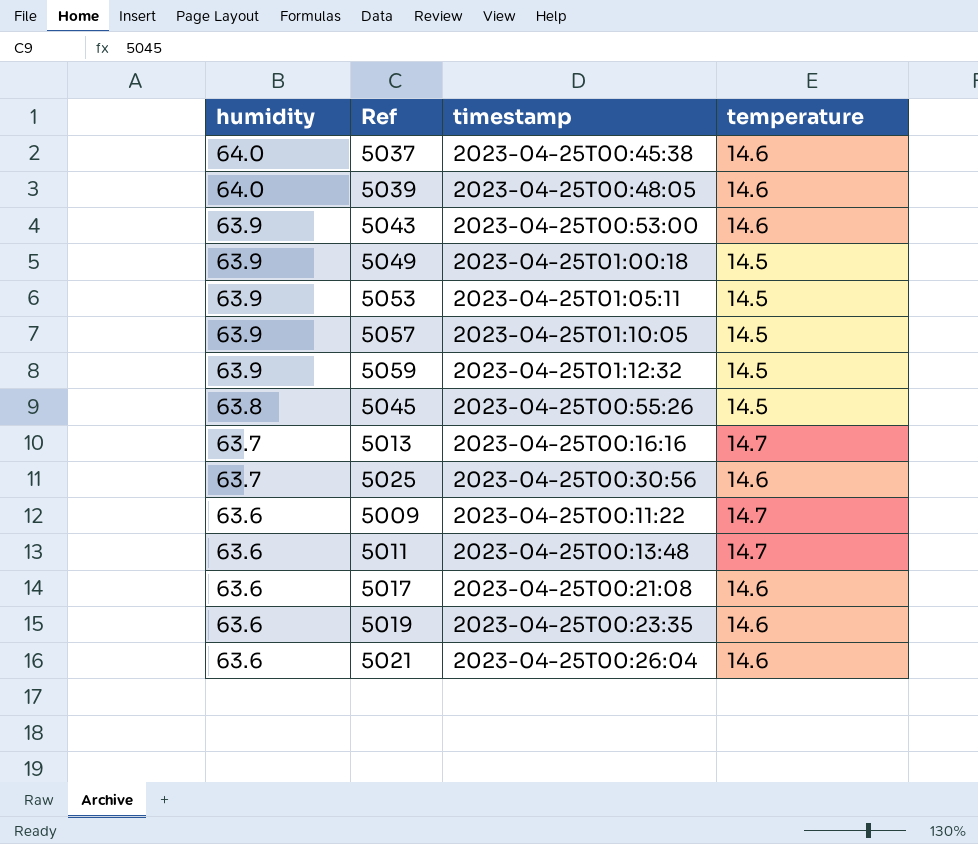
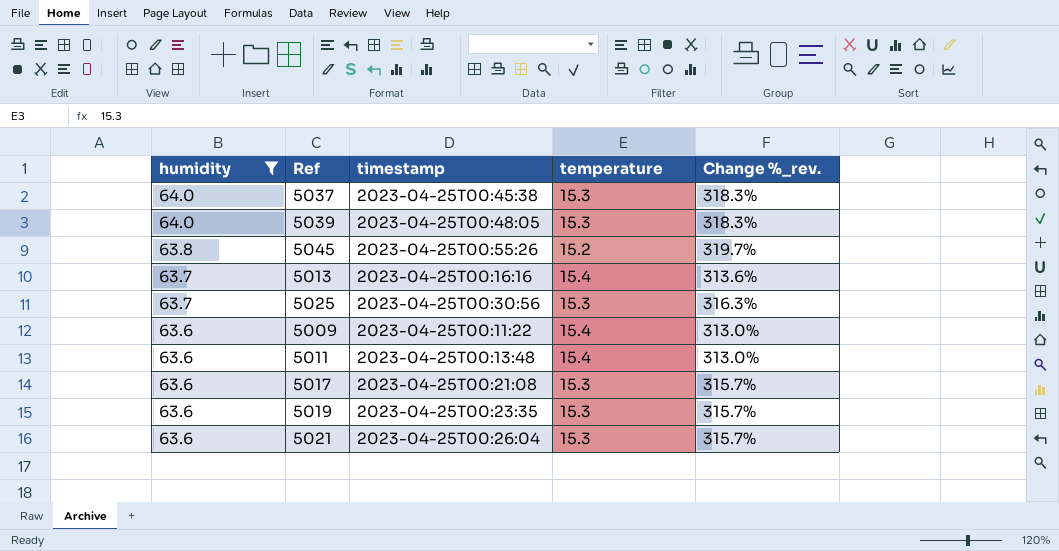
filter: none -> humidity != 63.9
column Change %_rev. | formula: none -> ([humidity] - [temperature]) / [temperature]
5037 | temperature: 14.6 -> 15.3
5039 | temperature: 14.6 -> 15.3
5045 | temperature: 14.5 -> 15.2
5013 | temperature: 14.7 -> 15.4
5025 | temperature: 14.6 -> 15.3
5009 | temperature: 14.7 -> 15.4
5011 | temperature: 14.7 -> 15.4
5017 | temperature: 14.6 -> 15.3
5019 | temperature: 14.6 -> 15.3
5021 | temperature: 14.6 -> 15.3

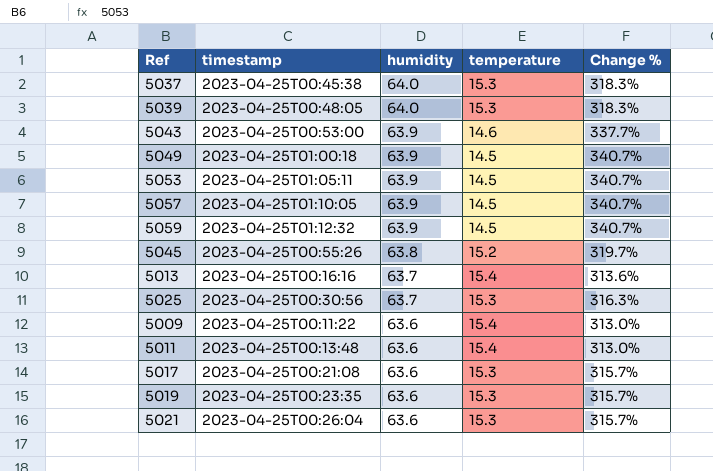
filter: humidity != 63.9 -> none
column humidity | position: 1 -> 3
column name: Change %_rev. -> Change %

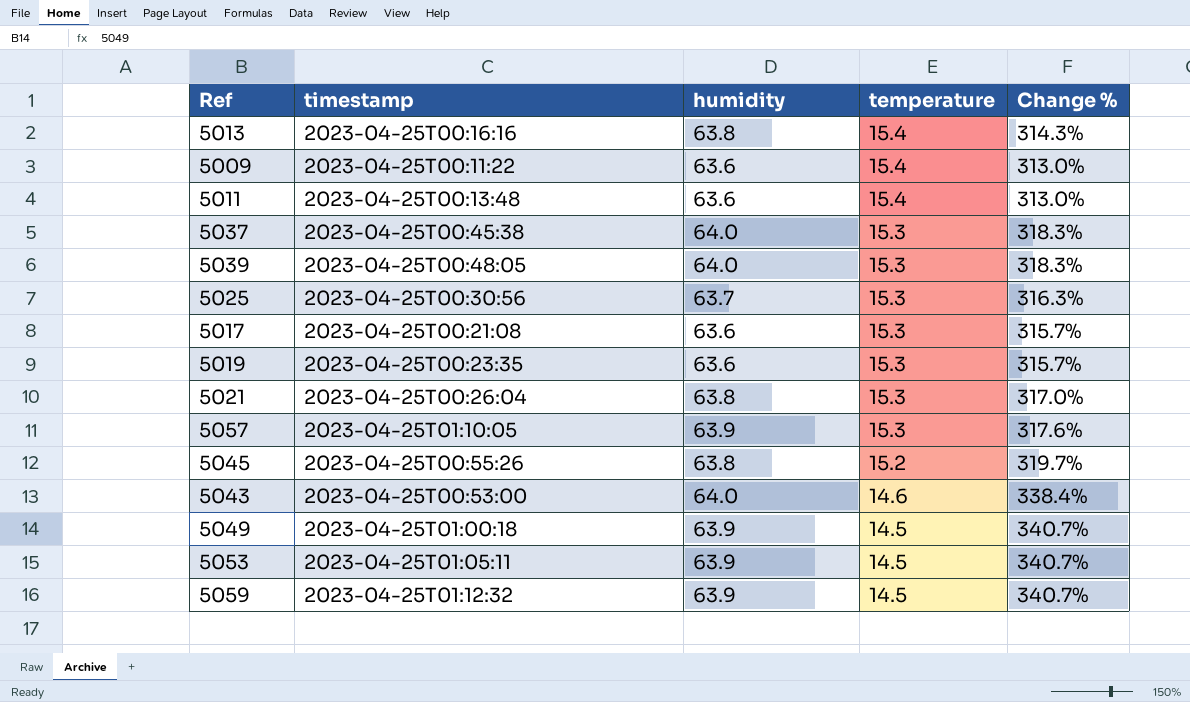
row order: humidity descending -> temperature descending
5013 | humidity: 63.7 -> 63.8
5013 | Change %: 313.6% -> 314.3%
5021 | humidity: 63.6 -> 63.8
5021 | Change %: 315.7% -> 317.0%
5057 | temperature: 14.5 -> 15.3
5057 | Change %: 340.7% -> 317.6%
5043 | humidity: 63.9 -> 64.0
5043 | Change %: 337.7% -> 338.4%

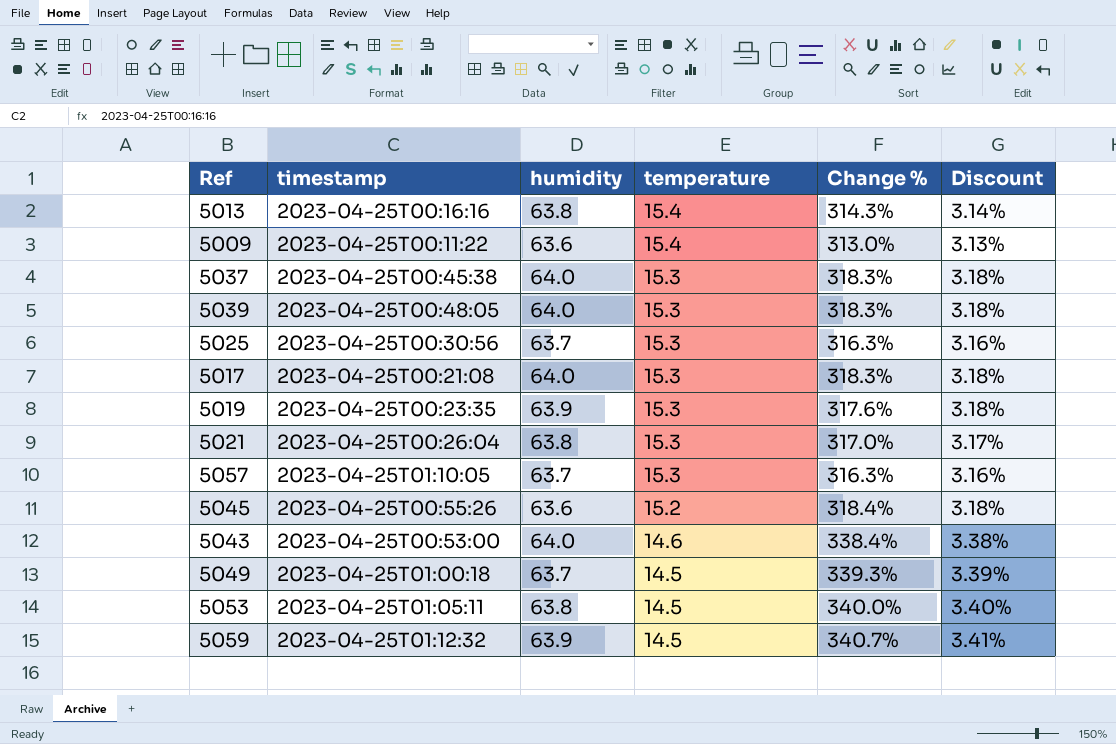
column Discount | formula: none -> [Change %] * 0.01
row 5011: 2023-04-25T00:13:48 | 63.6 | 15.4 | 313.0% -> none
5017 | humidity: 63.6 -> 64.0
5017 | Change %: 315.7% -> 318.3%
5019 | humidity: 63.6 -> 63.9
5019 | Change %: 315.7% -> 317.6%
5057 | humidity: 63.9 -> 63.7
5057 | Change %: 317.6% -> 316.3%
5045 | humidity: 63.8 -> 63.6
5045 | Change %: 319.7% -> 318.4%
5049 | humidity: 63.9 -> 63.7
5049 | Change %: 340.7% -> 339.3%
5053 | humidity: 63.9 -> 63.8
5053 | Change %: 340.7% -> 340.0%

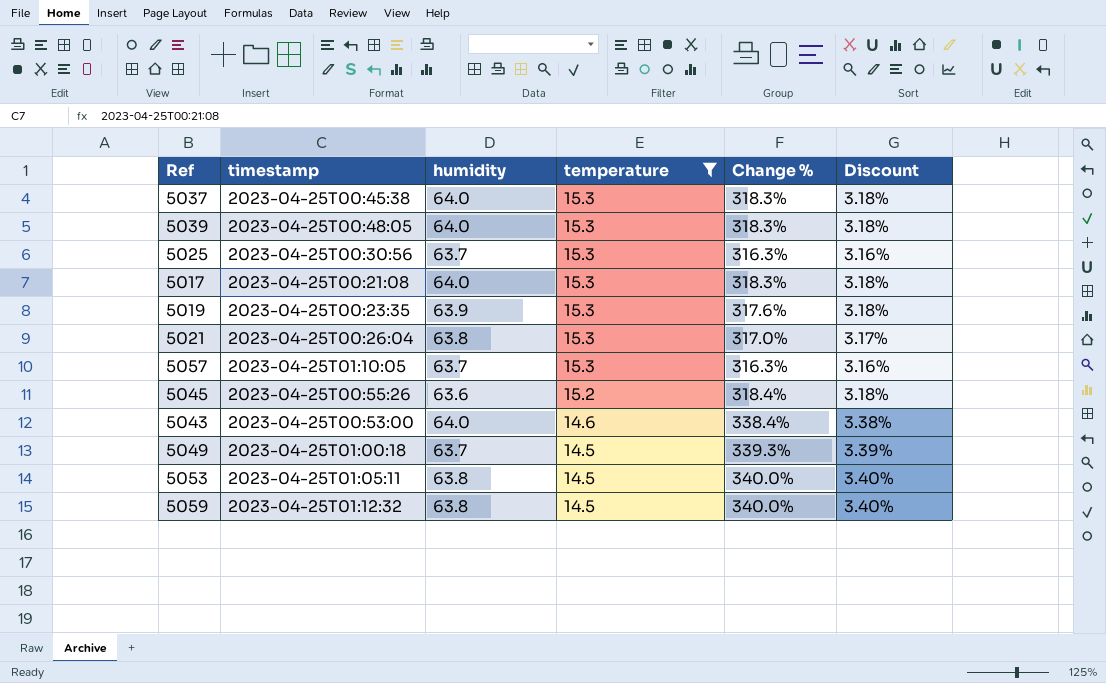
filter: none -> temperature != 15.4
5059 | humidity: 63.9 -> 63.8
5059 | Change %: 340.7% -> 340.0%
5059 | Discount: 3.41% -> 3.40%

